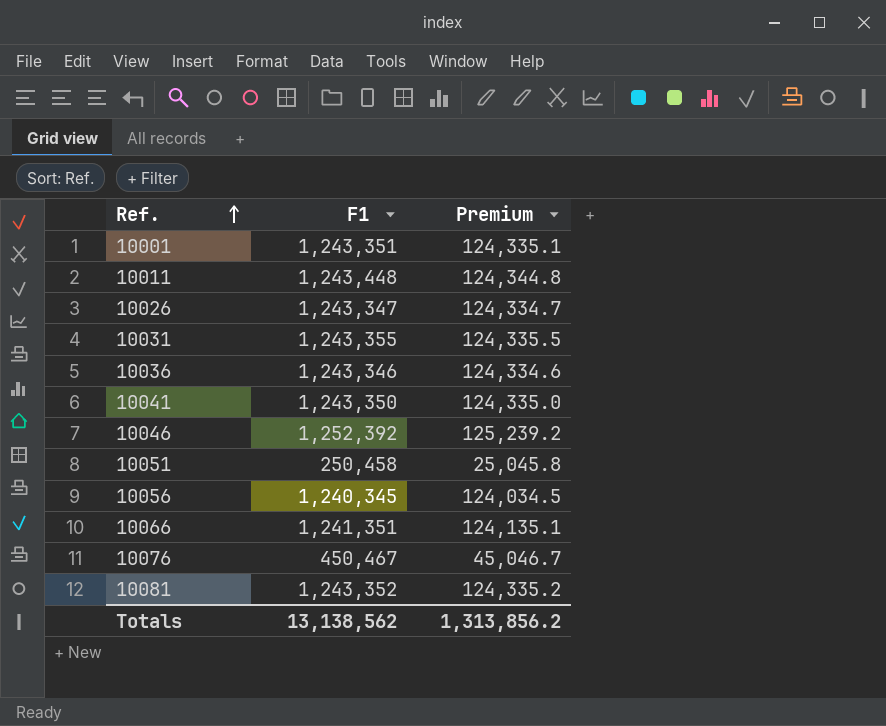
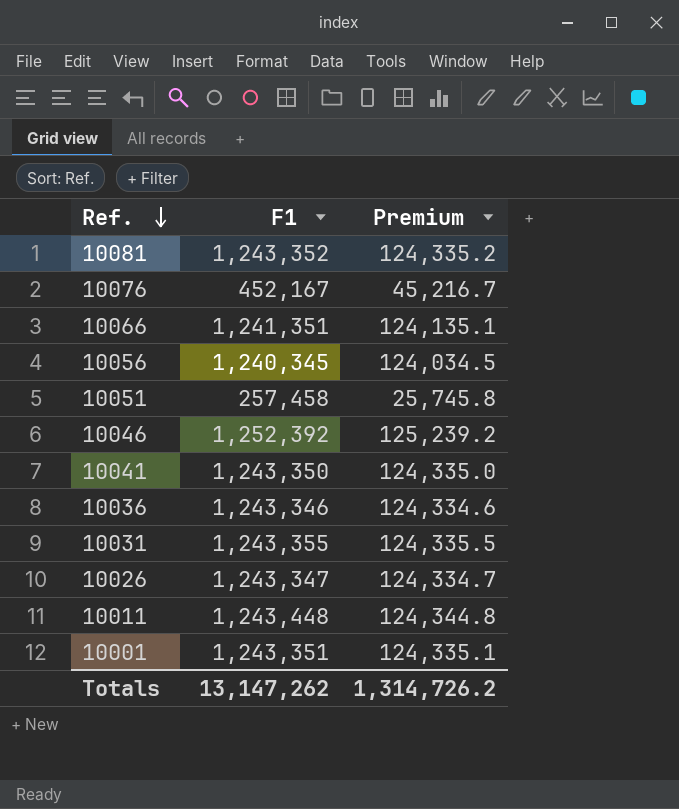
row order: Ref. ascending -> Ref. descending
10076 | F1: 450,467 -> 452,167
10076 | Premium: 45,046.7 -> 45,216.7
10051 | F1: 250,458 -> 257,458
10051 | Premium: 25,045.8 -> 25,745.8
Totals | F1: 13,138,562 -> 13,147,262
Totals | Premium: 1,313,856.2 -> 1,314,726.2

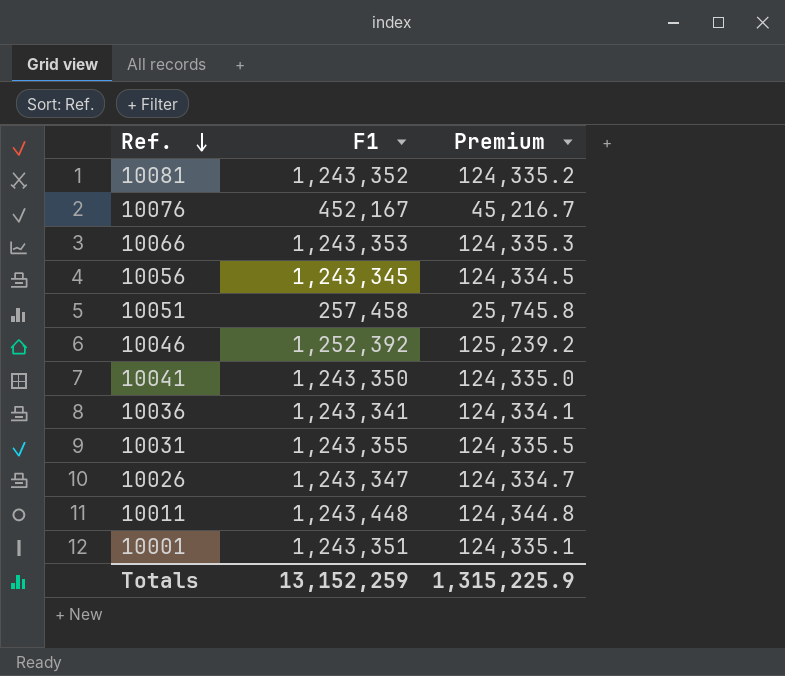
10066 | F1: 1,241,351 -> 1,243,353
10066 | Premium: 124,135.1 -> 124,335.3
10056 | F1: 1,240,345 -> 1,243,345
10056 | Premium: 124,034.5 -> 124,334.5
10036 | F1: 1,243,346 -> 1,243,341
10036 | Premium: 124,334.6 -> 124,334.1
Totals | F1: 13,147,262 -> 13,152,259
Totals | Premium: 1,314,726.2 -> 1,315,225.9

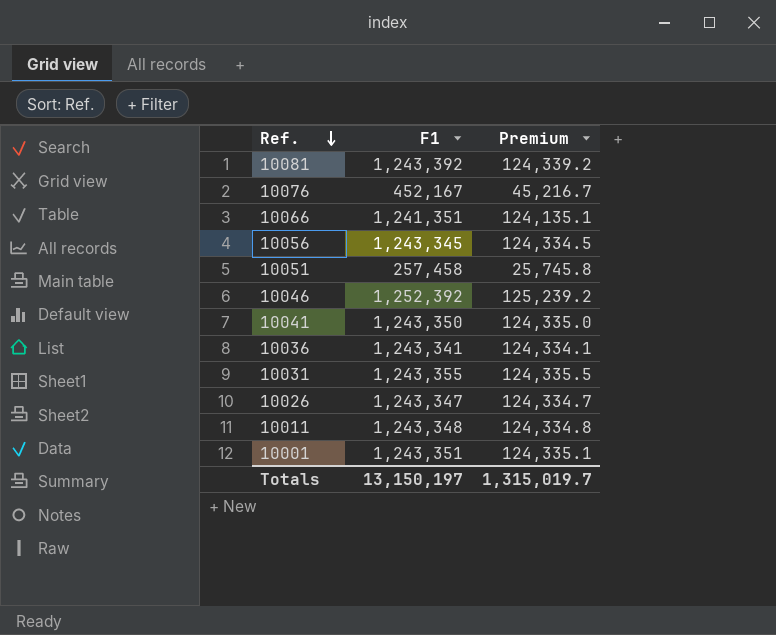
10081 | F1: 1,243,352 -> 1,243,392
10081 | Premium: 124,335.2 -> 124,339.2
10066 | F1: 1,243,353 -> 1,241,351
10066 | Premium: 124,335.3 -> 124,135.1
10011 | F1: 1,243,448 -> 1,243,348
10011 | Premium: 124,344.8 -> 124,334.8
Totals | F1: 13,152,259 -> 13,150,197
Totals | Premium: 1,315,225.9 -> 1,315,019.7

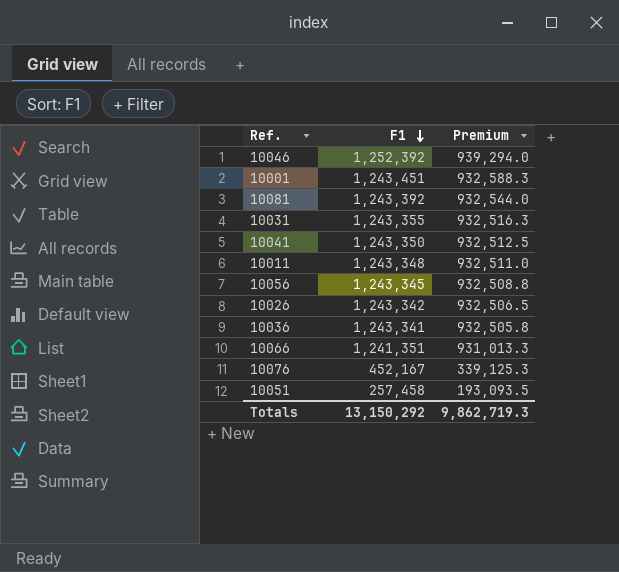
row order: Ref. descending -> F1 descending
column Premium | formula: [F1] * 0.1 -> [F1] * 0.75
10001 | F1: 1,243,351 -> 1,243,451
10026 | F1: 1,243,347 -> 1,243,342
Totals | F1: 13,150,197 -> 13,150,292
Totals | Premium: 1,315,019.7 -> 9,862,719.3

